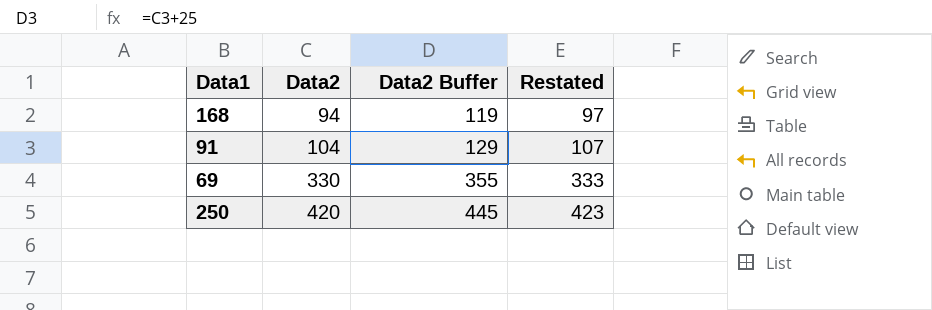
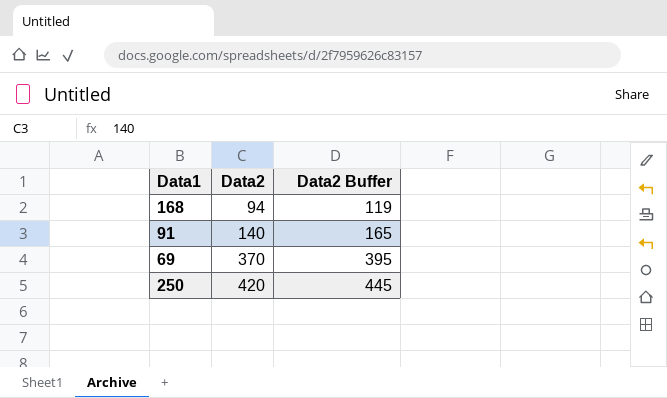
column Restated | formula: [Data2] + 3 -> none
91 | Data2: 104 -> 140
91 | Data2 Buffer: 129 -> 165
69 | Data2: 330 -> 370
69 | Data2 Buffer: 355 -> 395

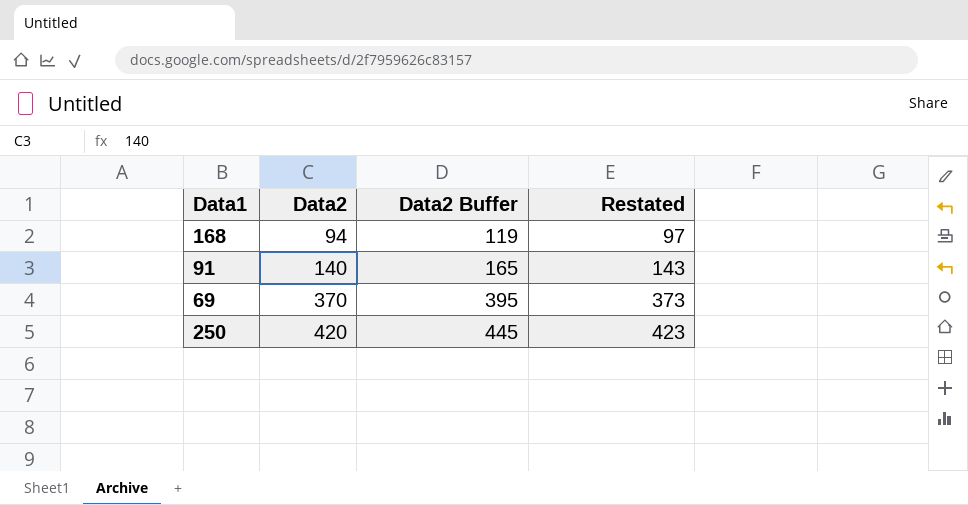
column Restated | formula: none -> [Data2] + 3

